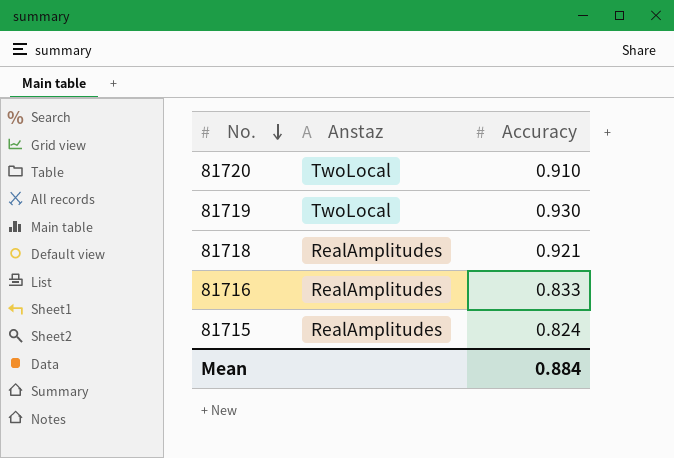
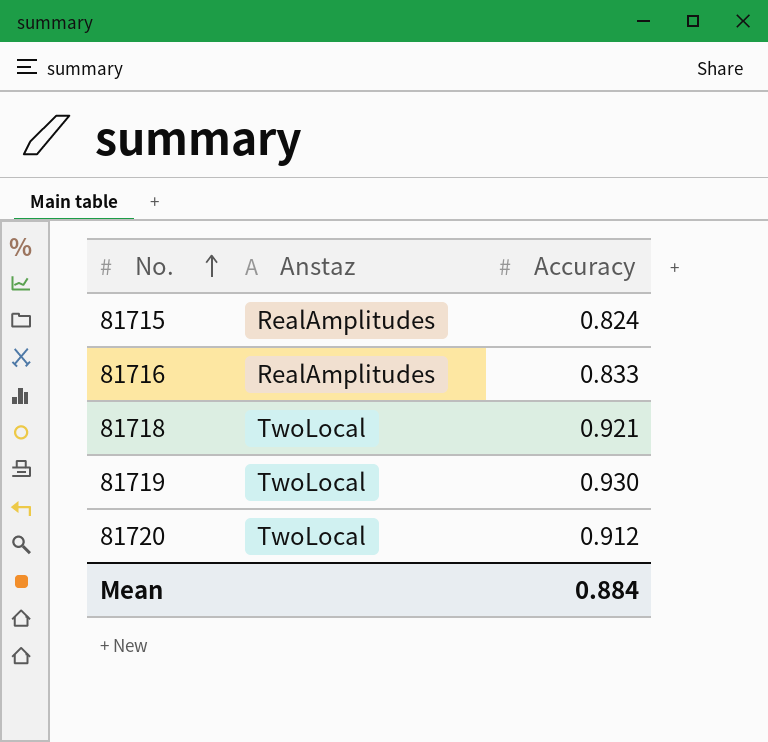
row order: No. descending -> No. ascending
81718 | Anstaz: RealAmplitudes -> TwoLocal
81720 | Accuracy: 0.910 -> 0.912

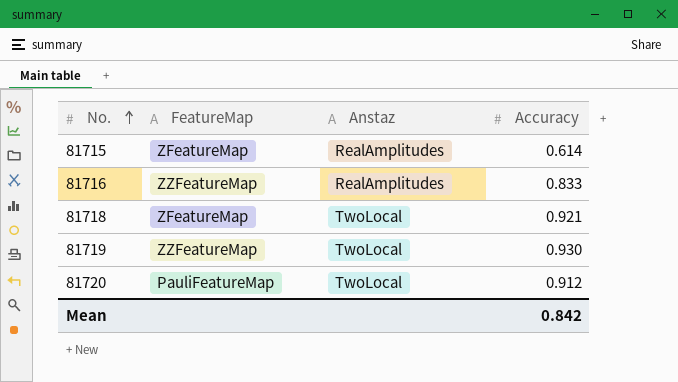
column FeatureMap | position: none -> 2
81715 | Accuracy: 0.824 -> 0.614
Mean | Accuracy: 0.884 -> 0.842

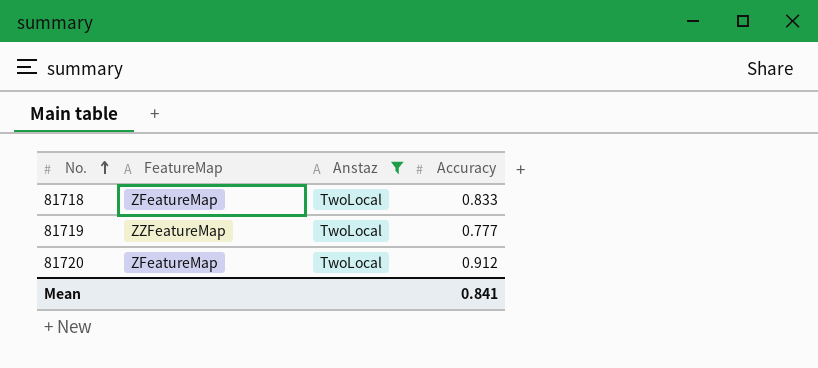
filter: none -> Anstaz = TwoLocal
81718 | Accuracy: 0.921 -> 0.833
81719 | Accuracy: 0.930 -> 0.777
81720 | FeatureMap: PauliFeatureMap -> ZFeatureMap
Mean | Accuracy: 0.842 -> 0.841

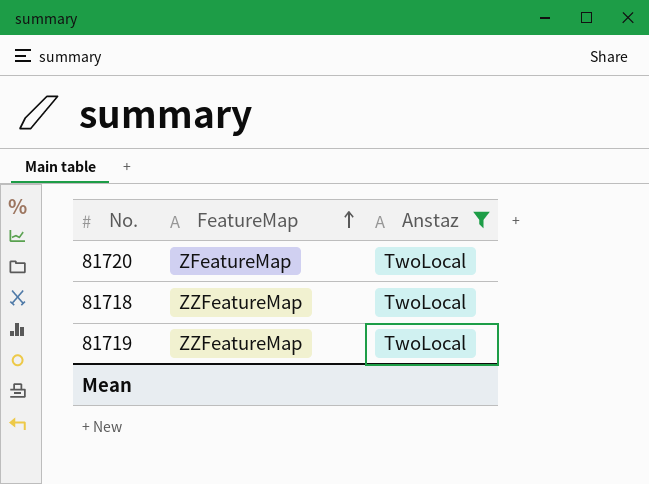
row order: No. ascending -> FeatureMap ascending
column Accuracy | position: 4 -> none
81718 | FeatureMap: ZFeatureMap -> ZZFeatureMap

